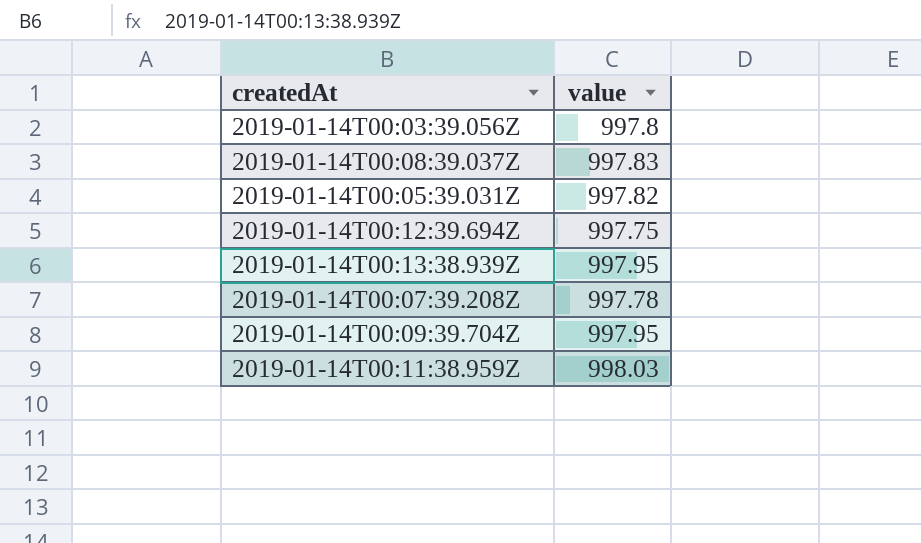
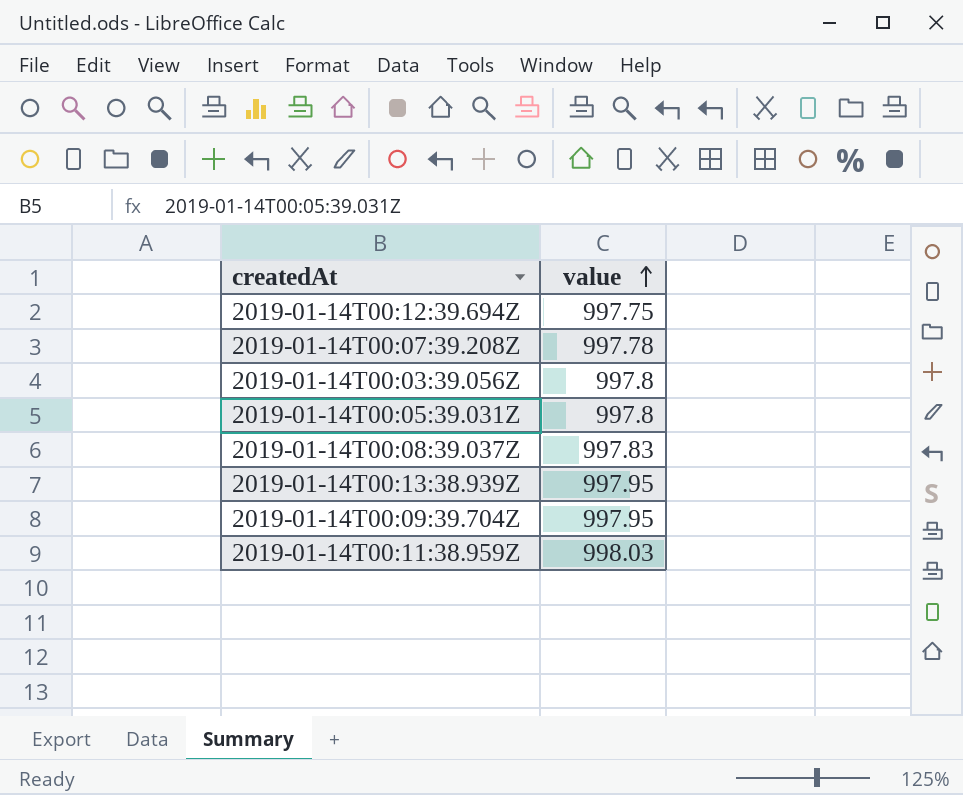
row order: none -> value ascending
2019-01-14T00:05:39.031Z | value: 997.82 -> 997.8

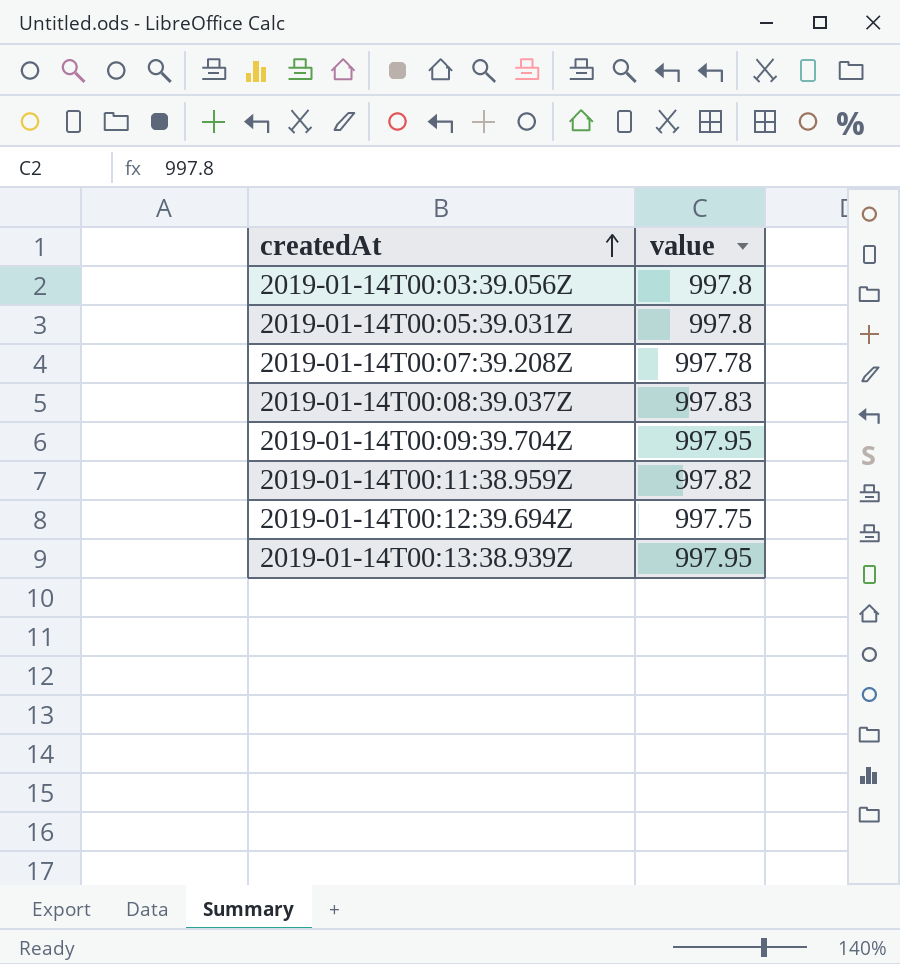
row order: value ascending -> createdAt ascending
2019-01-14T00:11:38.959Z | value: 998.03 -> 997.82

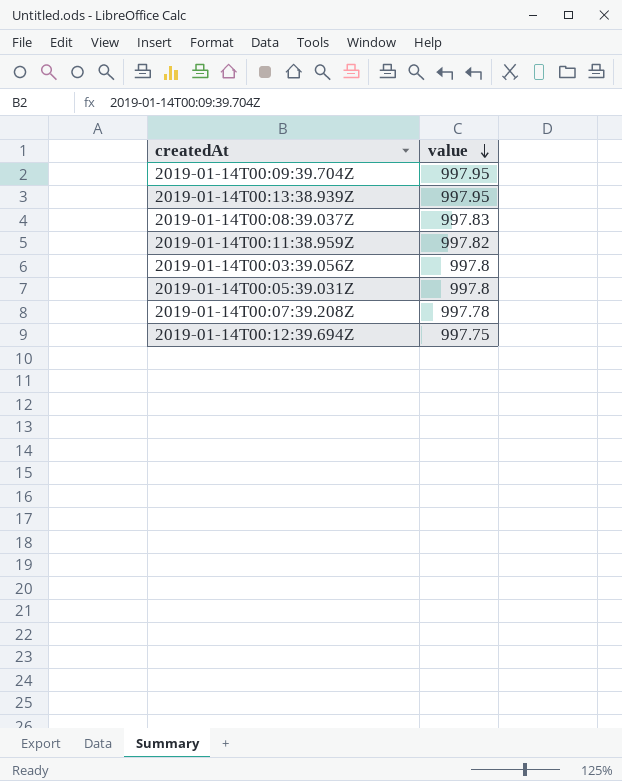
row order: createdAt ascending -> value descending

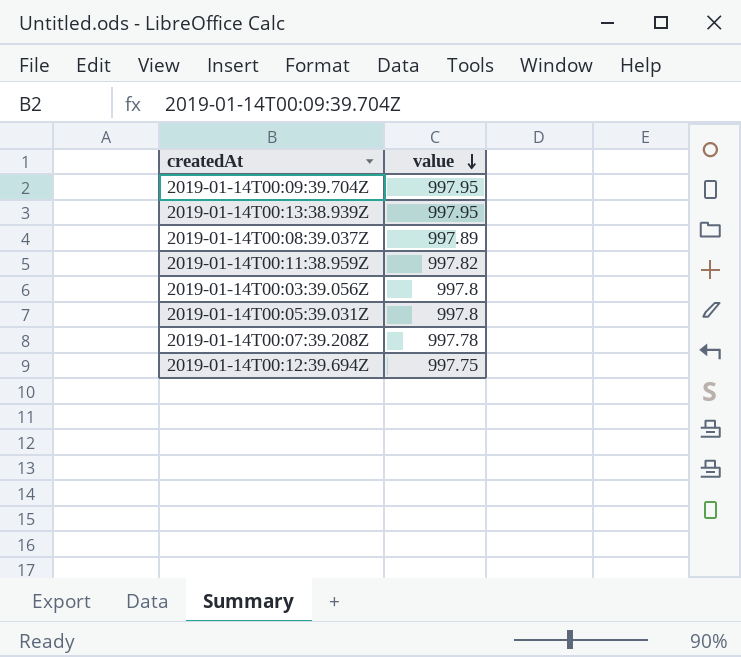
2019-01-14T00:08:39.037Z | value: 997.83 -> 997.89

